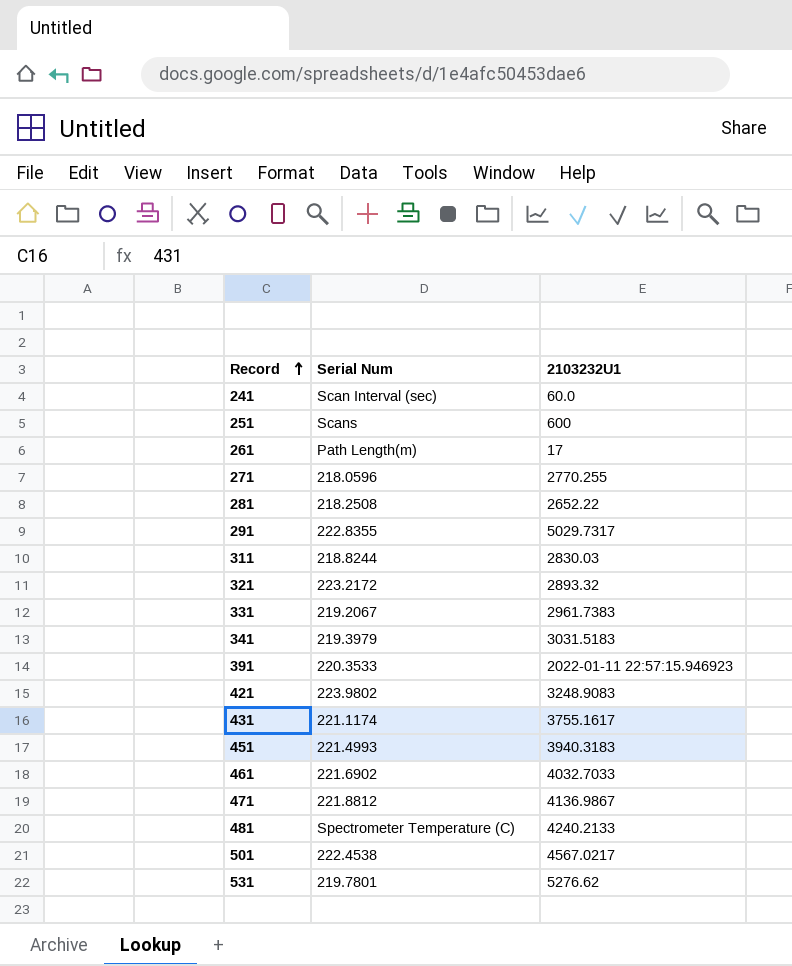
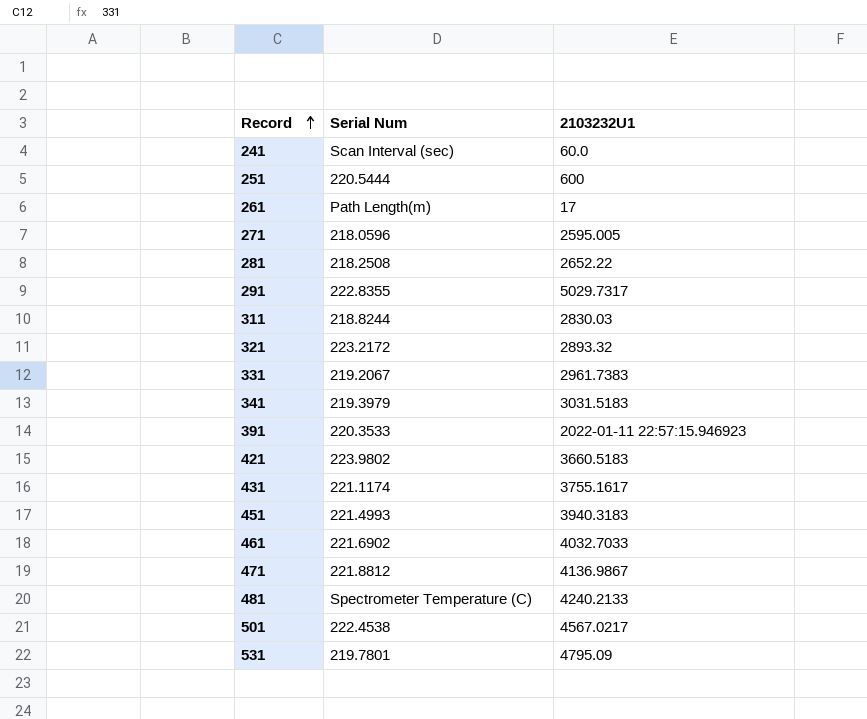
251 | Serial Num: Scans -> 220.5444
271 | 2103232U1: 2770.255 -> 2595.005
421 | 2103232U1: 3248.9083 -> 3660.5183
531 | 2103232U1: 5276.62 -> 4795.09

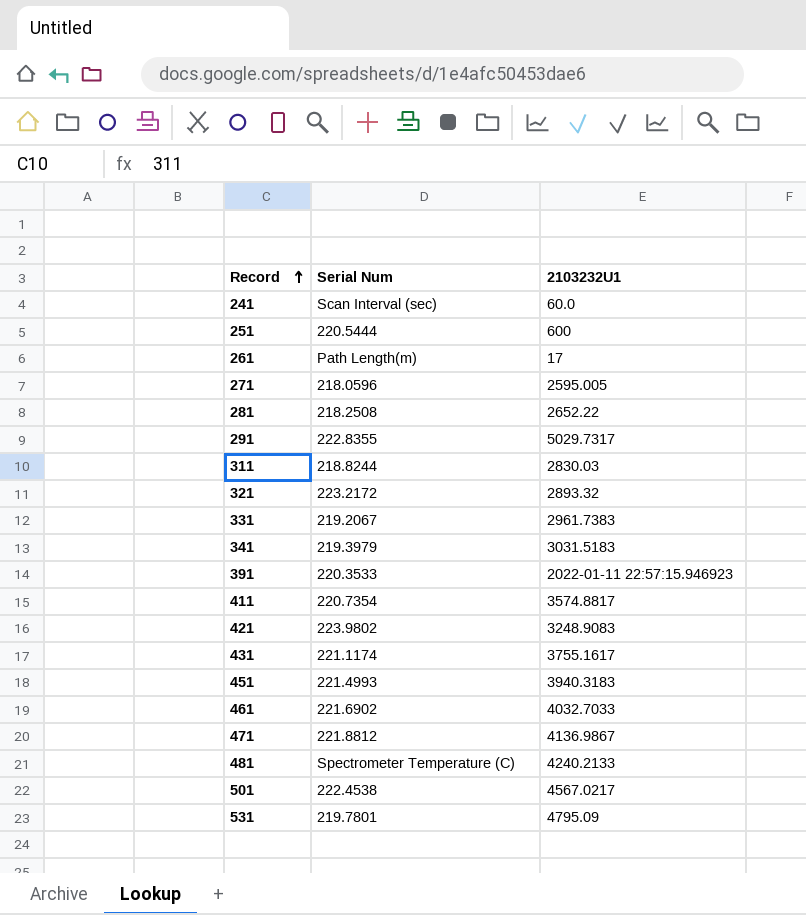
row 411: none -> 220.7354 | 3574.8817
421 | 2103232U1: 3660.5183 -> 3248.9083

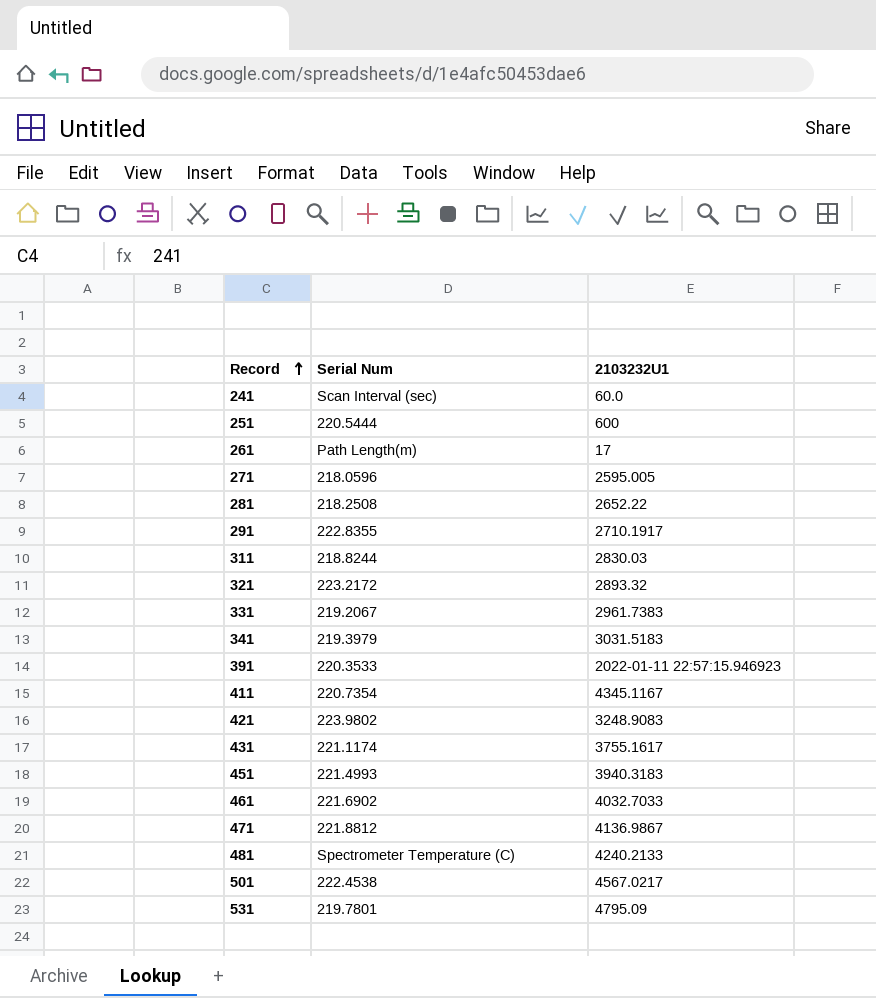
291 | 2103232U1: 5029.7317 -> 2710.1917
411 | 2103232U1: 3574.8817 -> 4345.1167

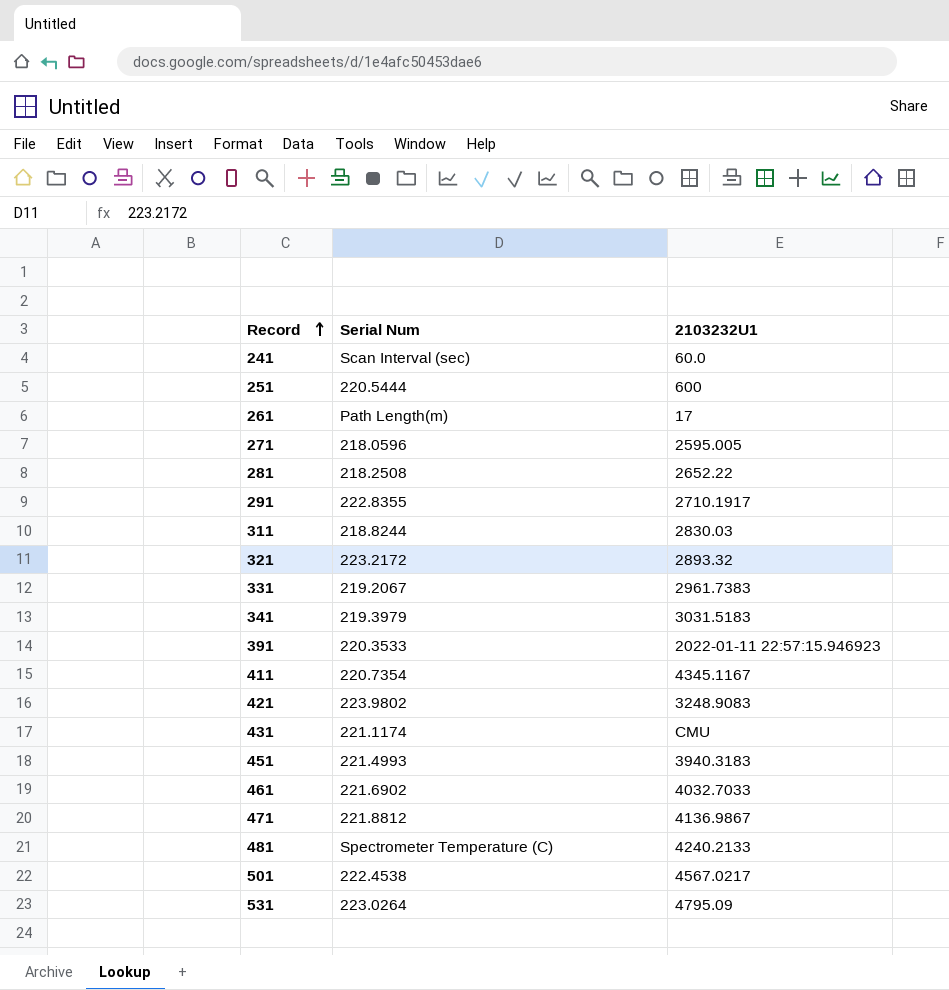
431 | 2103232U1: 3755.1617 -> CMU
531 | Serial Num: 219.7801 -> 223.0264

